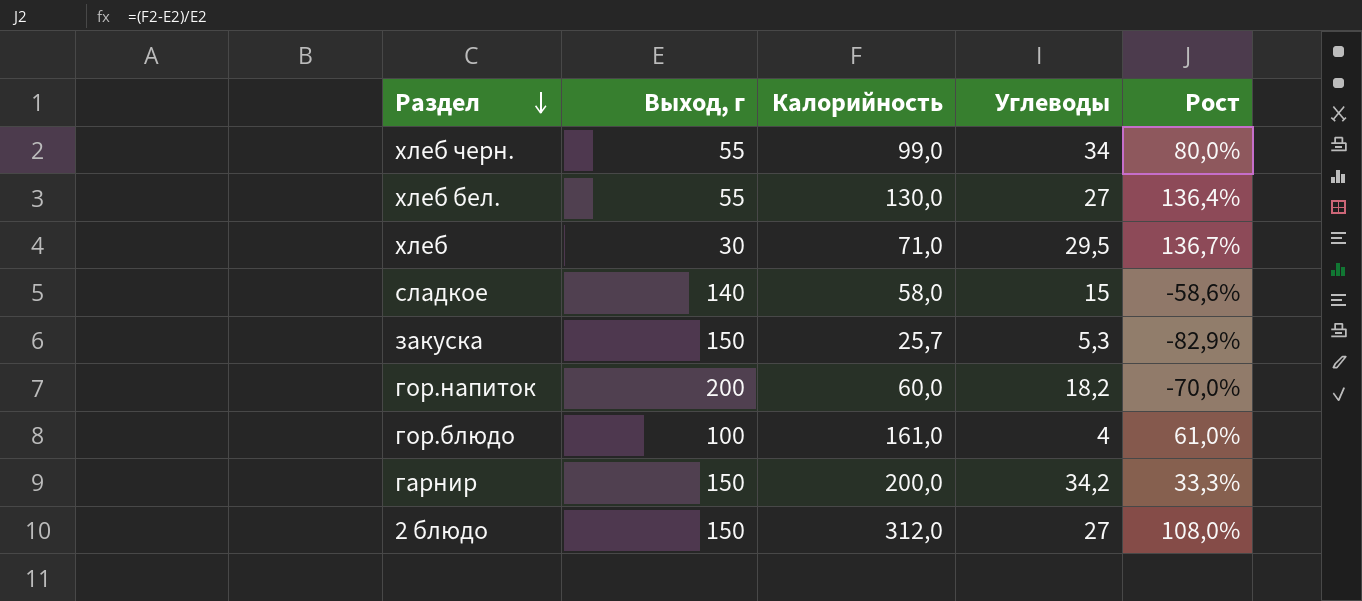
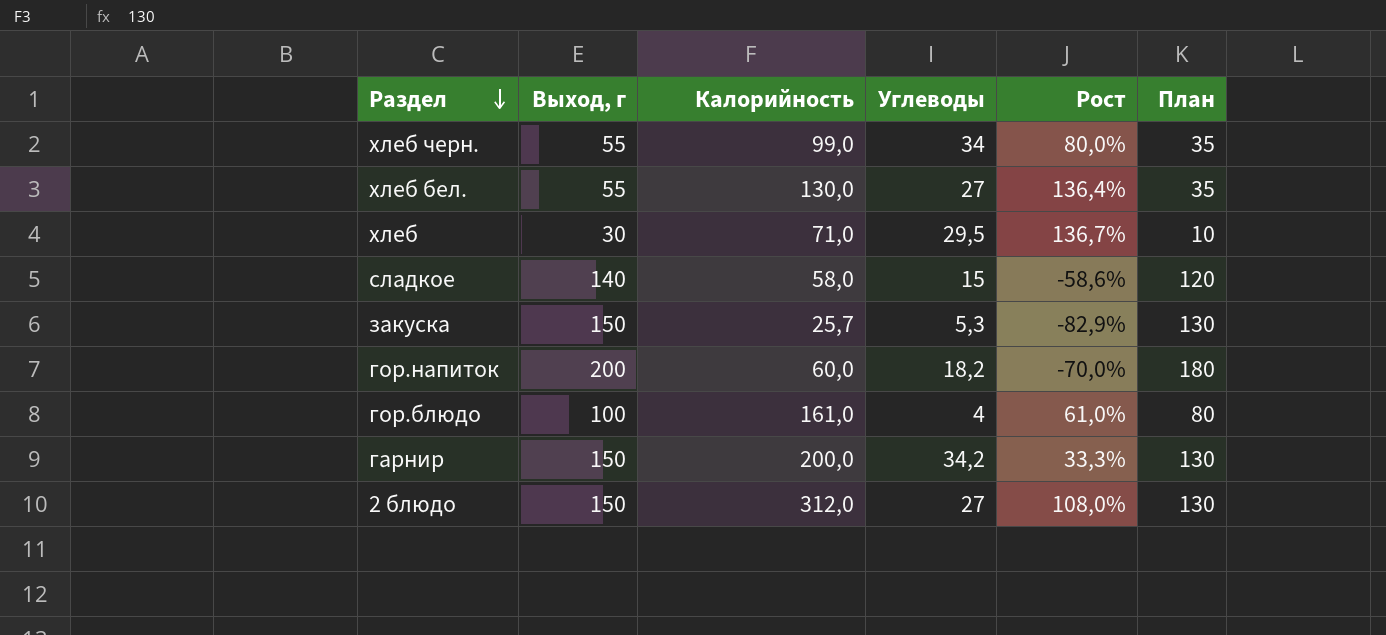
column План | formula: none -> [Выход, г] - 20

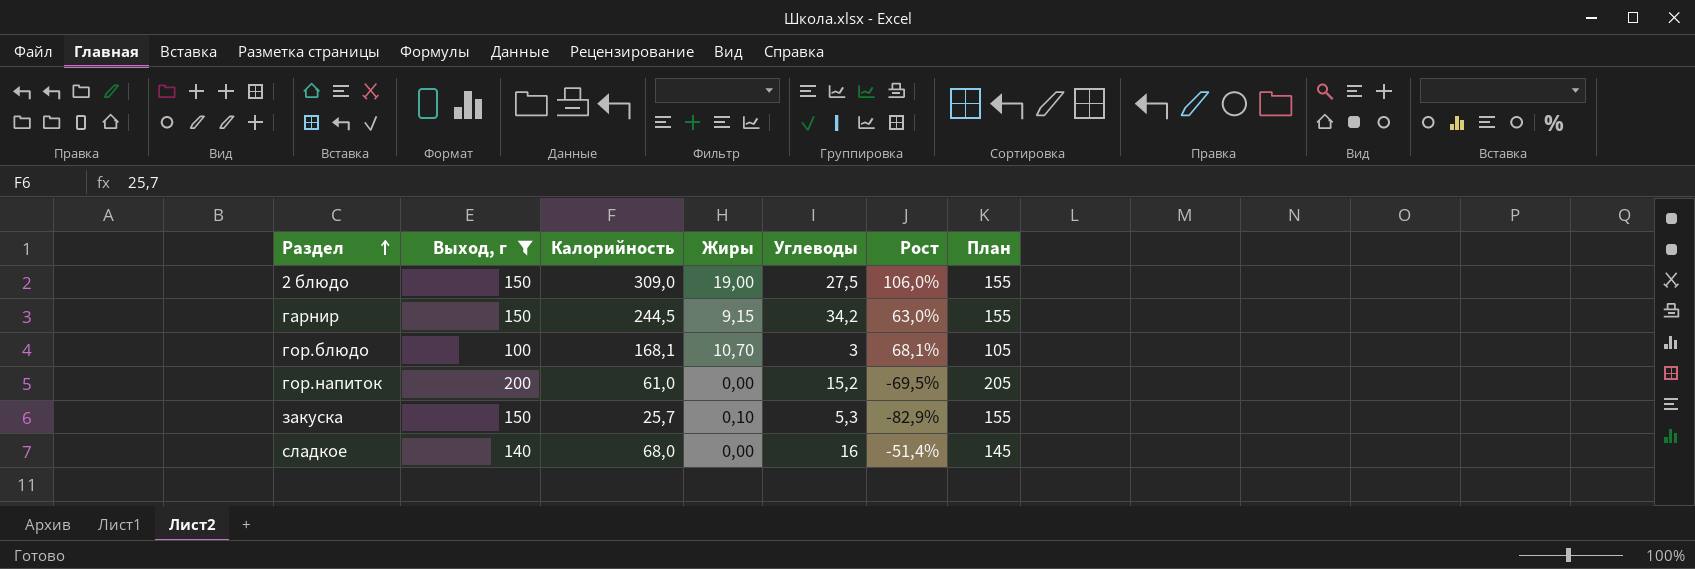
filter: none -> Выход, г >= 100
row order: Раздел descending -> Раздел ascending
column Жиры | position: none -> 4
column План | formula: [Выход, г] - 20 -> [Выход, г] + 5
2 блюдо | Калорийность: 312,0 -> 309,0
2 блюдо | Углеводы: 27 -> 27,5
2 блюдо | Рост: 108,0% -> 106,0%
гарнир | Калорийность: 200,0 -> 244,5
гарнир | Рост: 33,3% -> 63,0%
гор.блюдо | Калорийность: 161,0 -> 168,1
гор.блюдо | Углеводы: 4 -> 3
гор.блюдо | Рост: 61,0% -> 68,1%
гор.напиток | Калорийность: 60,0 -> 61,0
гор.напиток | Углеводы: 18,2 -> 15,2
гор.напиток | Рост: -70,0% -> -69,5%
сладкое | Калорийность: 58,0 -> 68,0
сладкое | Углеводы: 15 -> 16
сладкое | Рост: -58,6% -> -51,4%

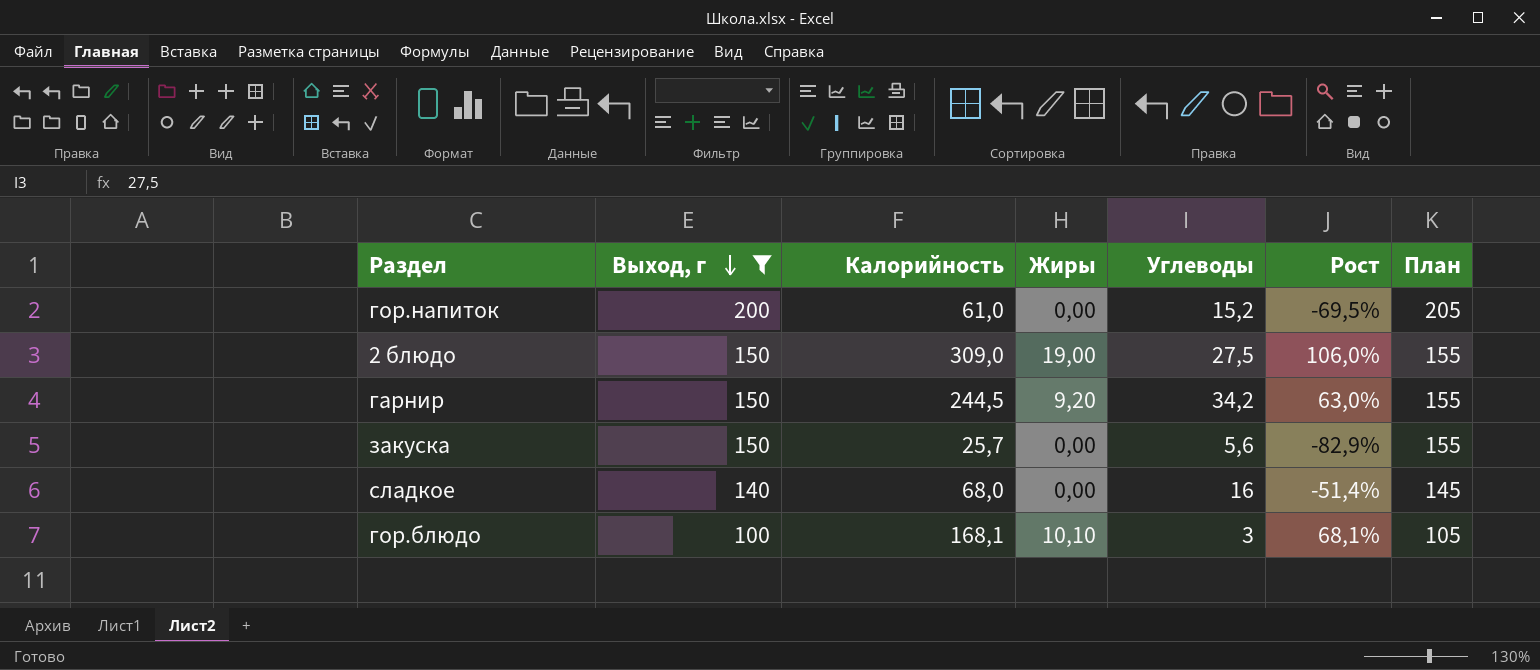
row order: Раздел ascending -> Выход, г descending
гарнир | Жиры: 9,15 -> 9,20
закуска | Жиры: 0,10 -> 0,00
закуска | Углеводы: 5,3 -> 5,6
гор.блюдо | Жиры: 10,70 -> 10,10

